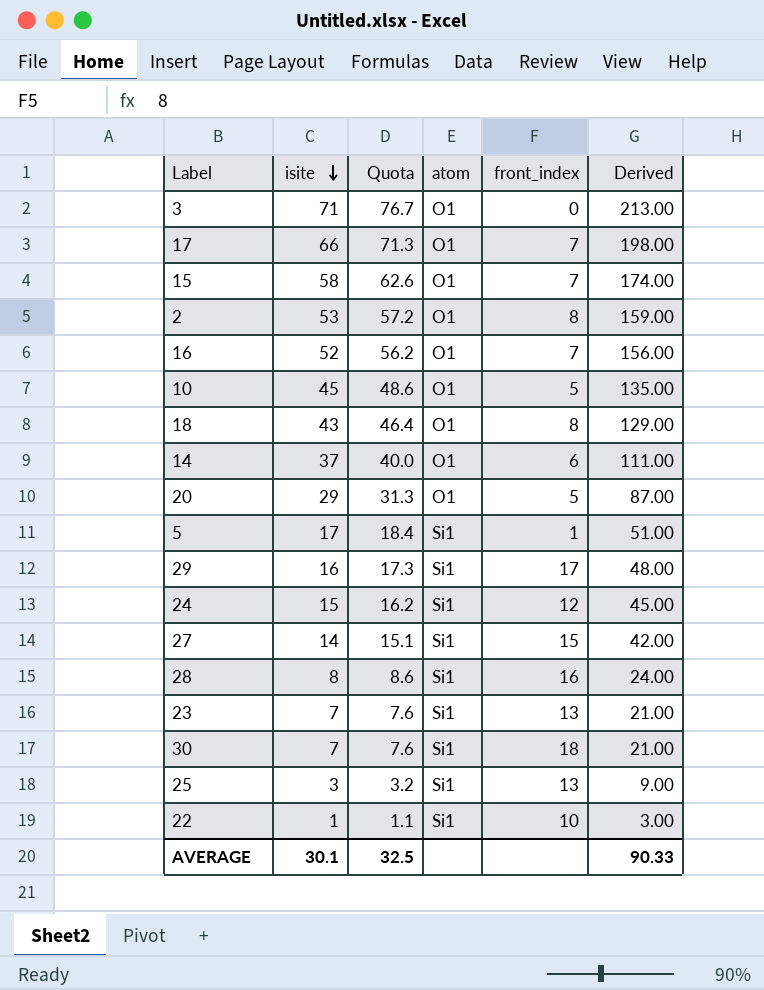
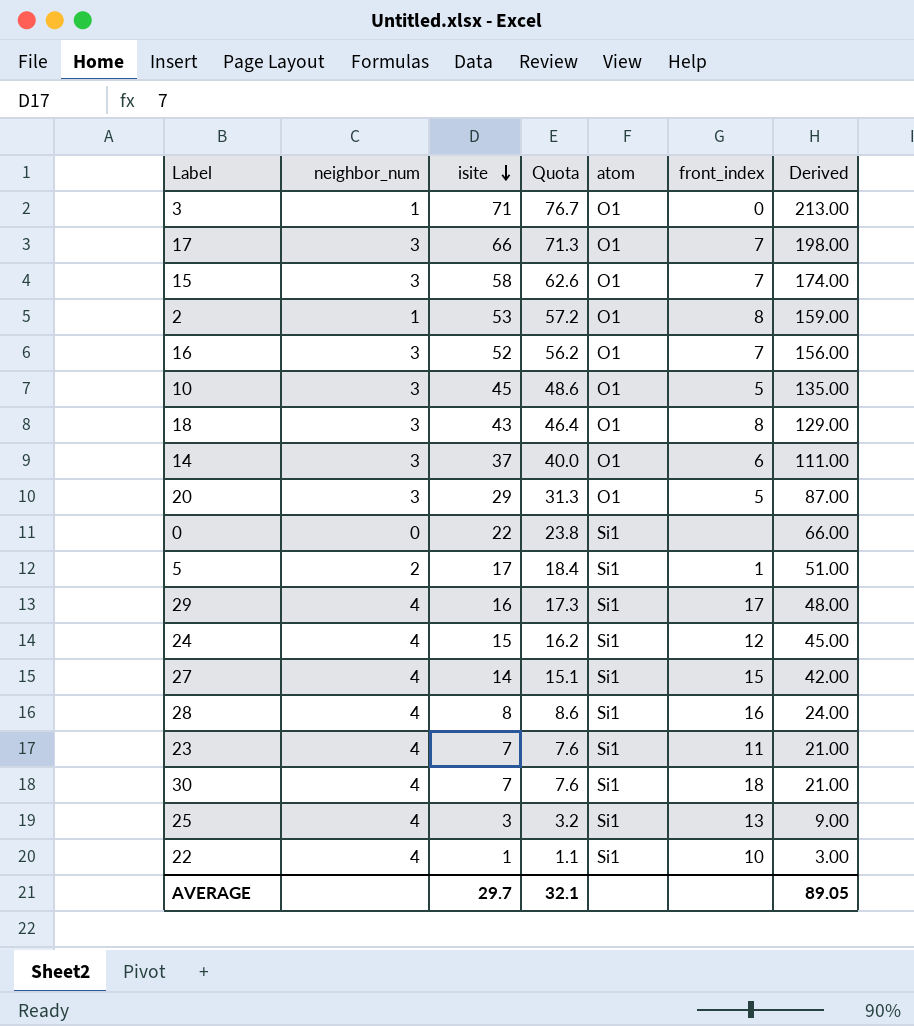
column neighbor_num | position: none -> 2
row 0: none -> 0 | 22 | 23.8 | Si1 | none | 66.00
23 | front_index: 13 -> 11
AVERAGE | isite: 30.1 -> 29.7
AVERAGE | Quota: 32.5 -> 32.1
AVERAGE | Derived: 90.33 -> 89.05

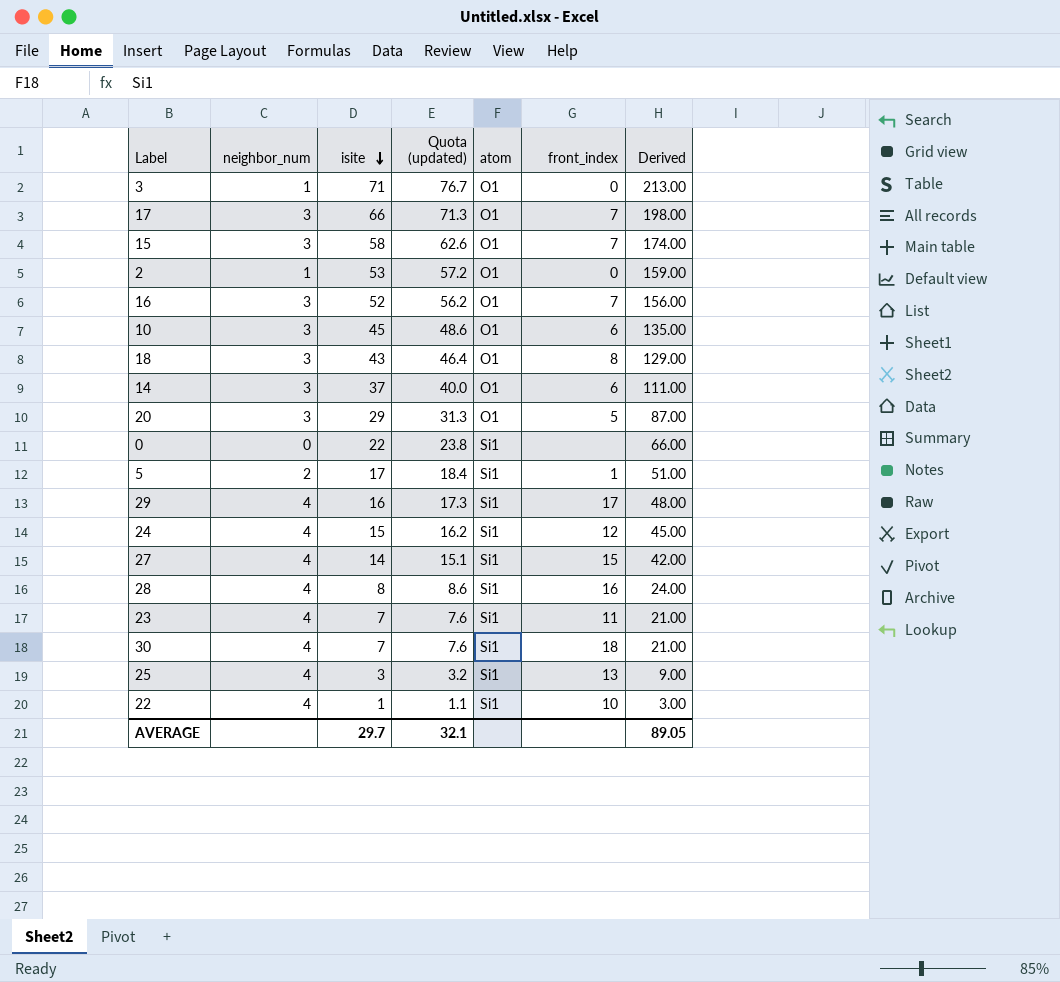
column name: Quota -> Quota (updated)
2 | front_index: 8 -> 0
10 | front_index: 5 -> 6

